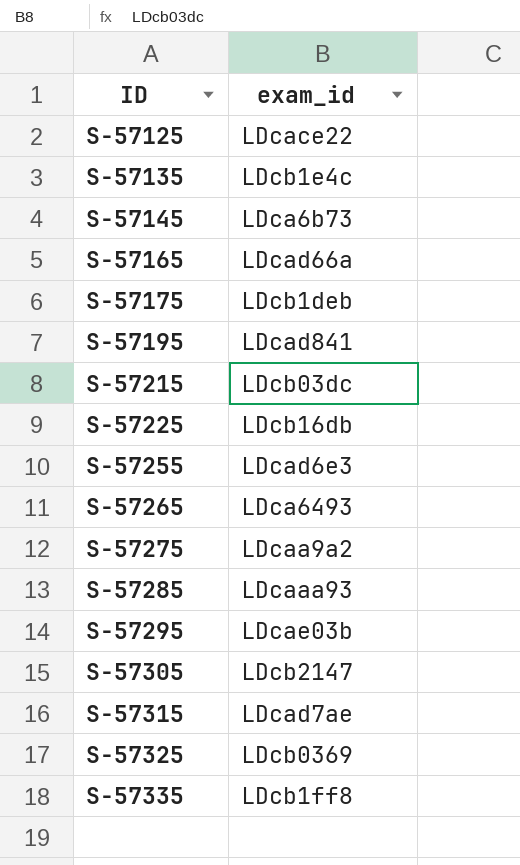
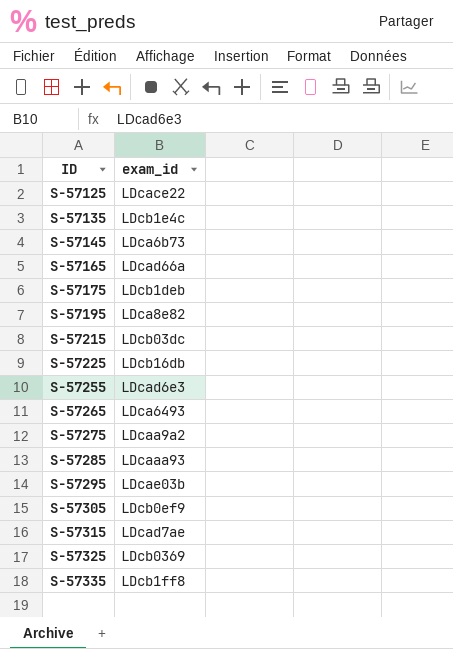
S-57195 | exam_id: LDcad841 -> LDca8e82
S-57305 | exam_id: LDcb2147 -> LDcb0ef9

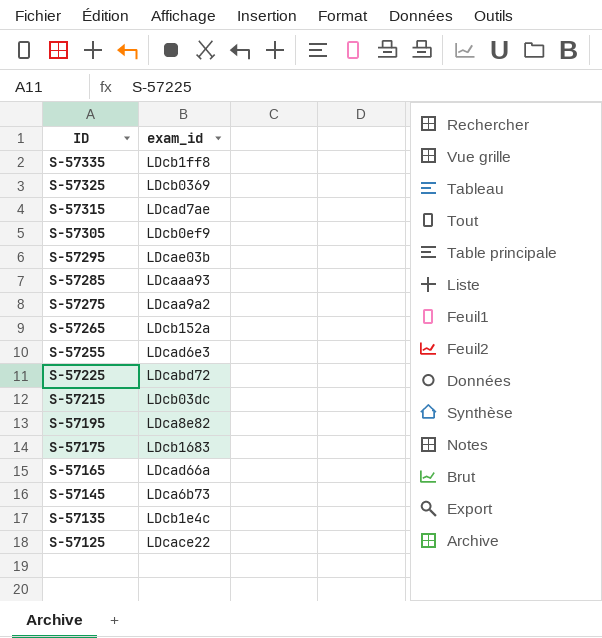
row order: ID ascending -> ID descending
S-57265 | exam_id: LDca6493 -> LDcb152a
S-57225 | exam_id: LDcb16db -> LDcabd72
S-57175 | exam_id: LDcb1deb -> LDcb1683

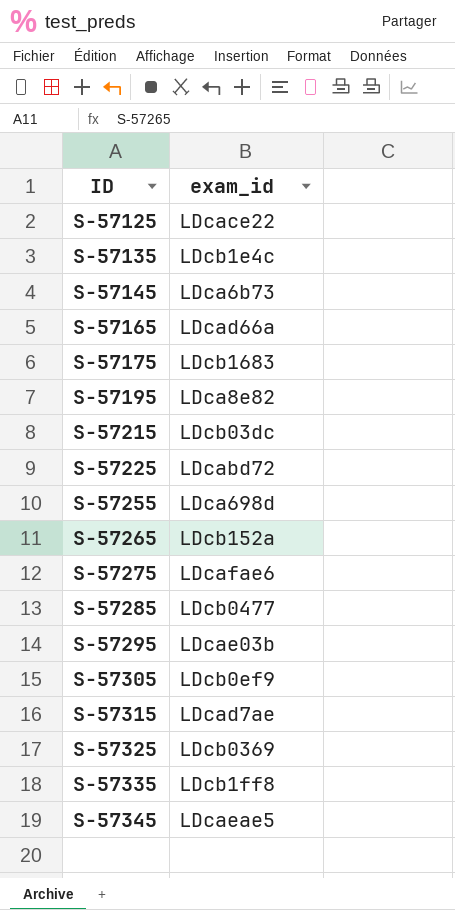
row order: ID descending -> ID ascending
S-57255 | exam_id: LDcad6e3 -> LDca698d
S-57275 | exam_id: LDcaa9a2 -> LDcafae6
S-57285 | exam_id: LDcaaa93 -> LDcb0477
row S-57345: none -> LDcaeae5

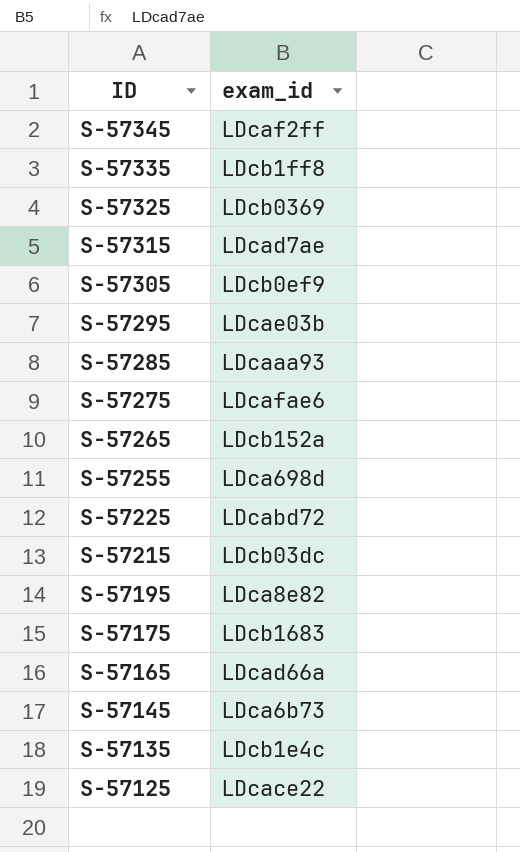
row order: ID ascending -> ID descending
S-57345 | exam_id: LDcaeae5 -> LDcaf2ff
S-57285 | exam_id: LDcb0477 -> LDcaaa93

